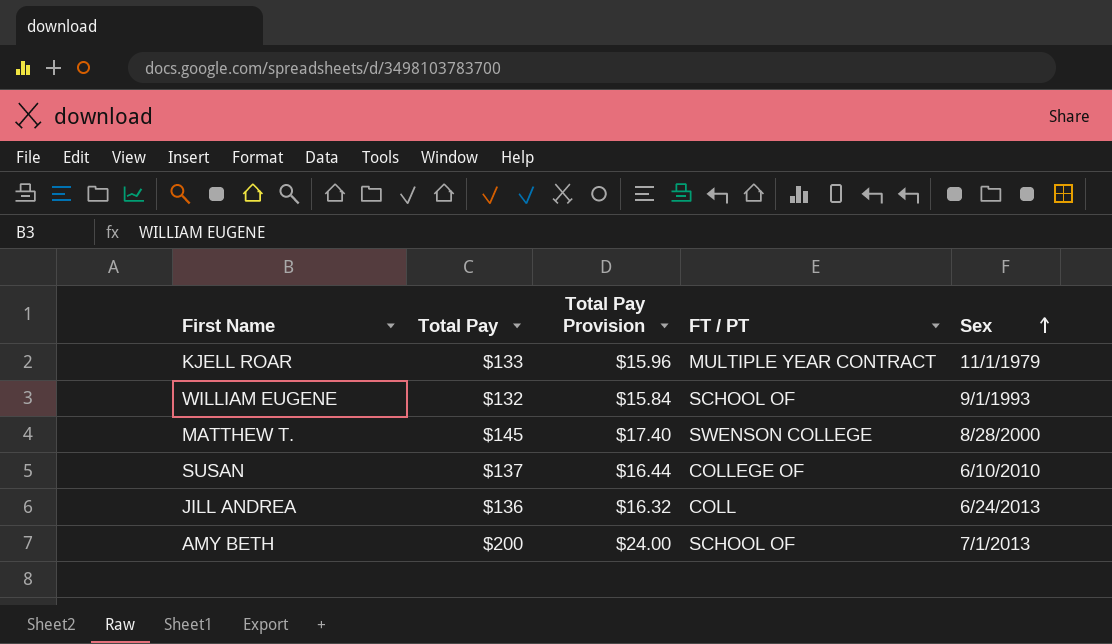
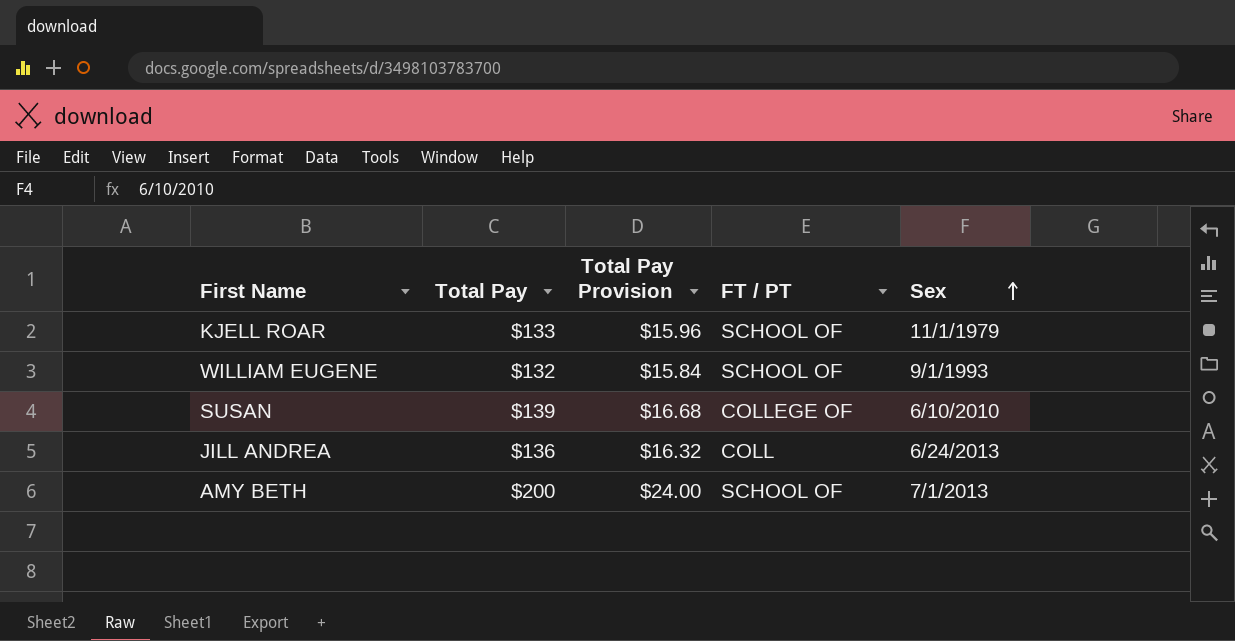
row MATTHEW T.: $145 | $17.40 | SWENSON COLLEGE | 8/28/2000 -> none
KJELL ROAR | FT / PT: MULTIPLE YEAR CONTRACT -> SCHOOL OF
SUSAN | Total Pay: $137 -> $139
SUSAN | Total Pay Provision: $16.44 -> $16.68

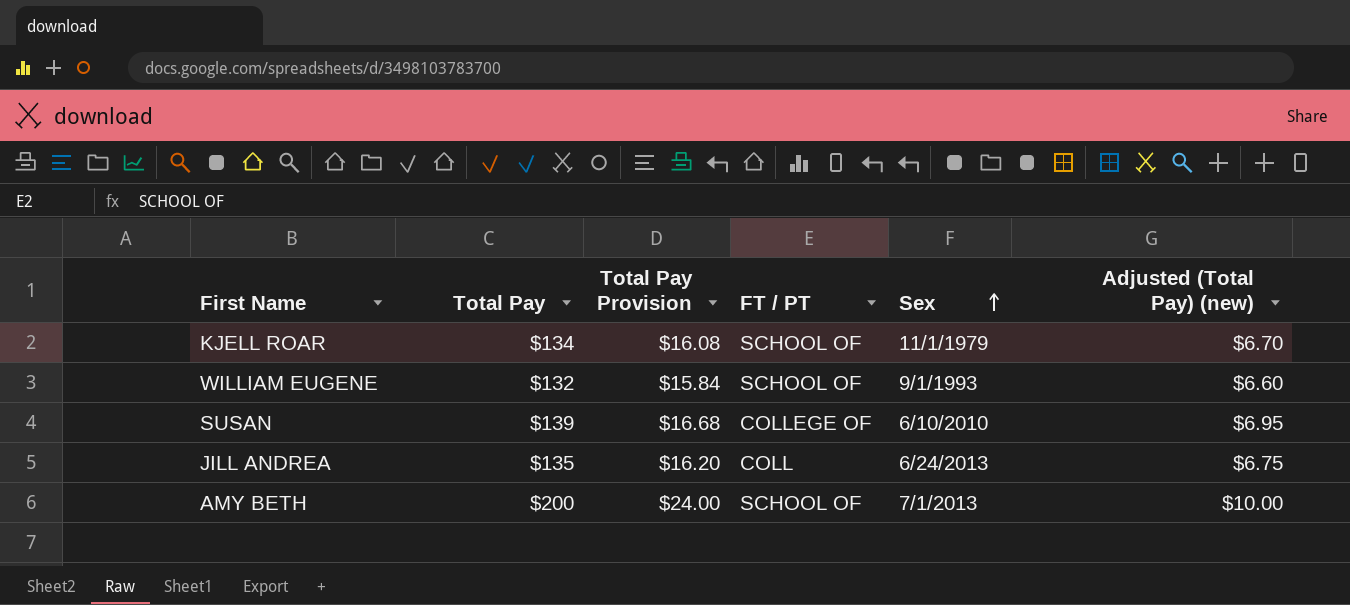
column Adjusted (Total Pay) (new) | formula: none -> [Total Pay] * 0.05
KJELL ROAR | Total Pay: $133 -> $134
KJELL ROAR | Total Pay Provision: $15.96 -> $16.08
JILL ANDREA | Total Pay: $136 -> $135
JILL ANDREA | Total Pay Provision: $16.32 -> $16.20

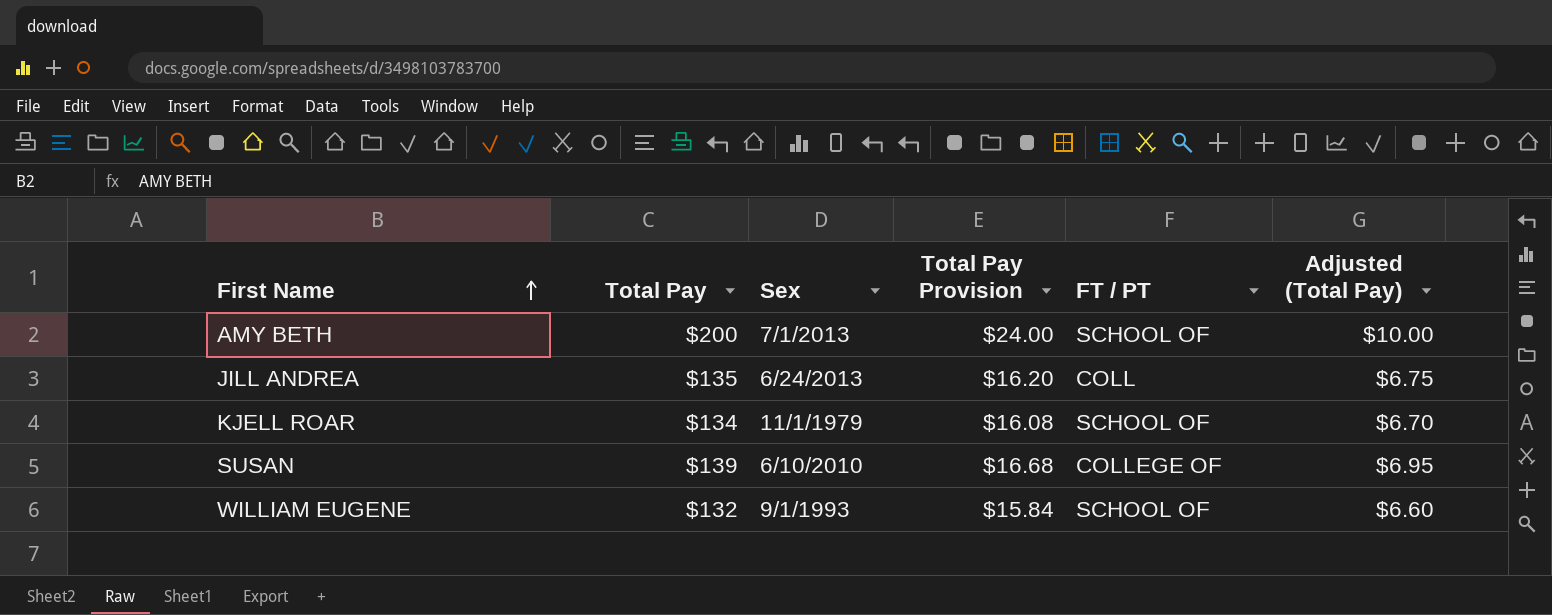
row order: Sex ascending -> First Name ascending
column Sex | position: 5 -> 3
column name: Adjusted (Total Pay) (new) -> Adjusted (Total Pay)

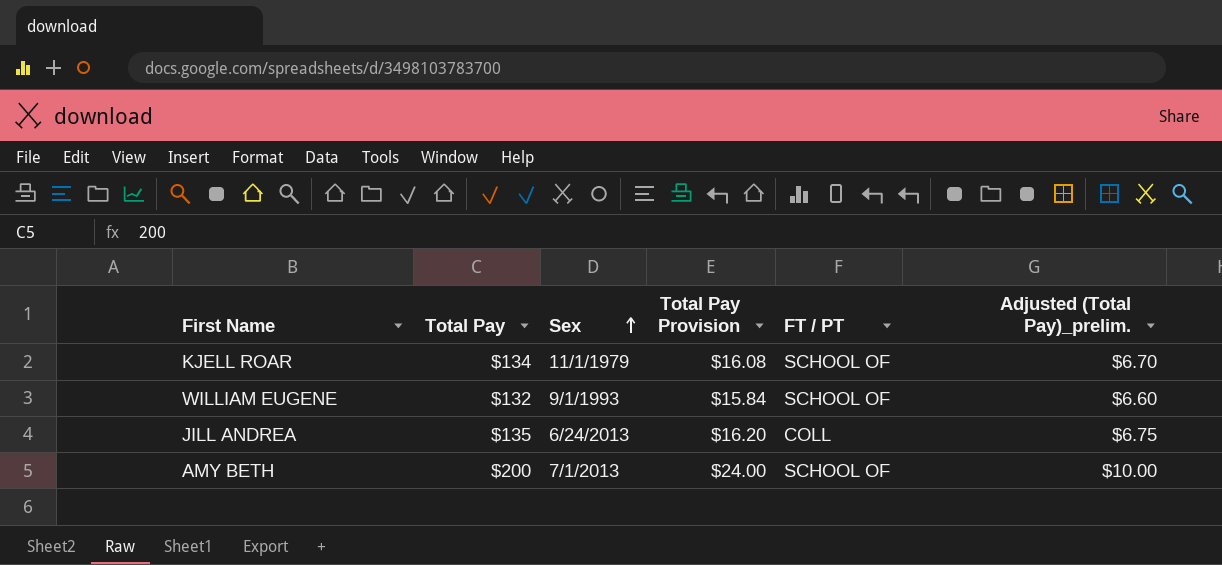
row order: First Name ascending -> Sex ascending
column name: Adjusted (Total Pay) -> Adjusted (Total Pay)_prelim.
row SUSAN: $139 | 6/10/2010 | $16.68 | COLLEGE OF | $6.95 -> none

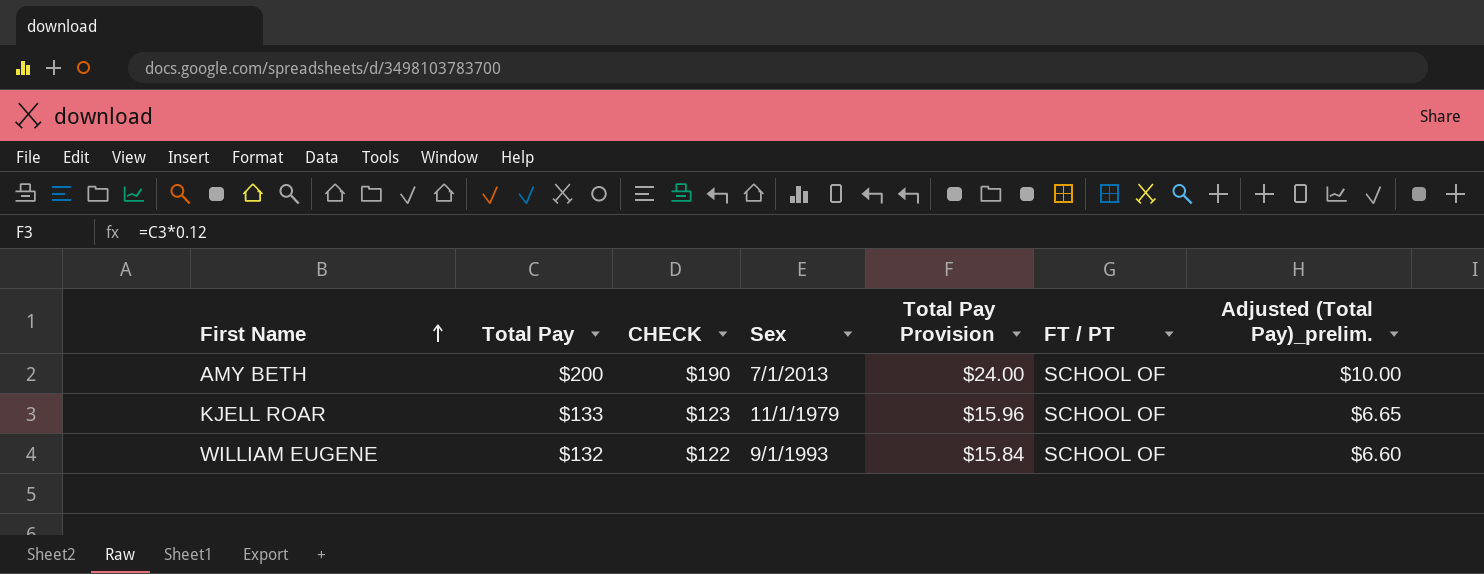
row order: Sex ascending -> First Name ascending
column CHECK | formula: none -> [Total Pay] - 10
row JILL ANDREA: $135 | 6/24/2013 | $16.20 | COLL | $6.75 -> none
KJELL ROAR | Total Pay: $134 -> $133
KJELL ROAR | Total Pay Provision: $16.08 -> $15.96
KJELL ROAR | Adjusted (Total Pay)_prelim.: $6.70 -> $6.65

